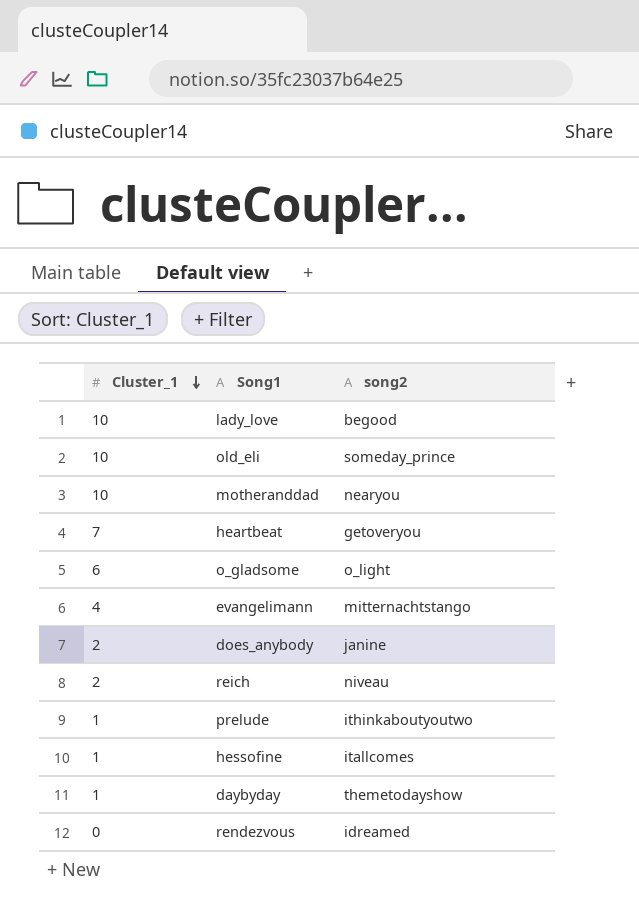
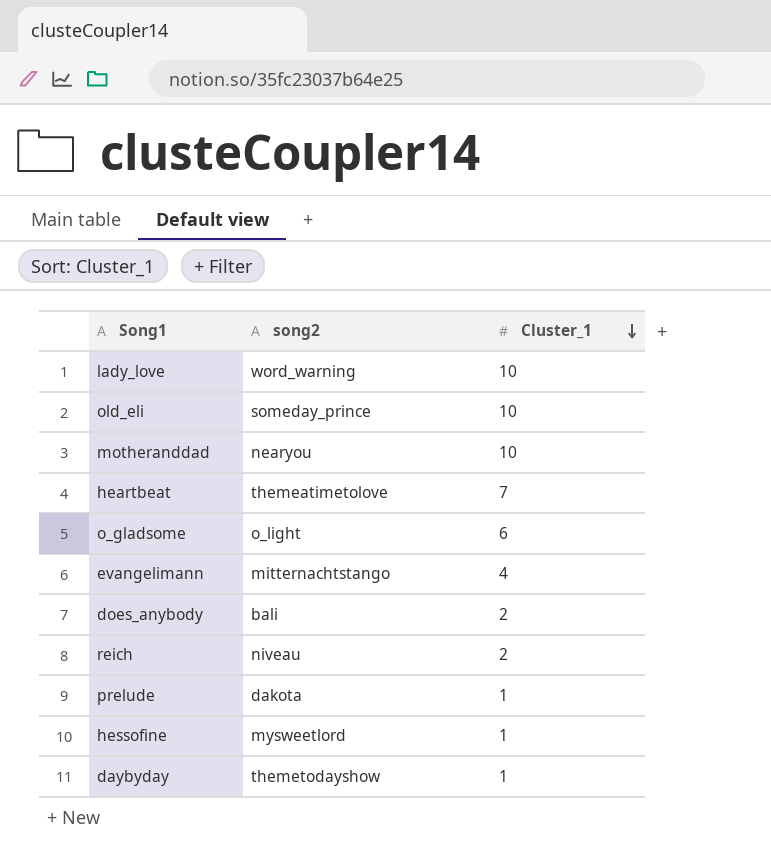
column Cluster_1 | position: 1 -> 3
row rendezvous: 0 | idreamed -> none
lady_love | song2: begood -> word_warning
heartbeat | song2: getoveryou -> themeatimetolove
does_anybody | song2: janine -> bali
prelude | song2: ithinkaboutyoutwo -> dakota
hessofine | song2: itallcomes -> mysweetlord

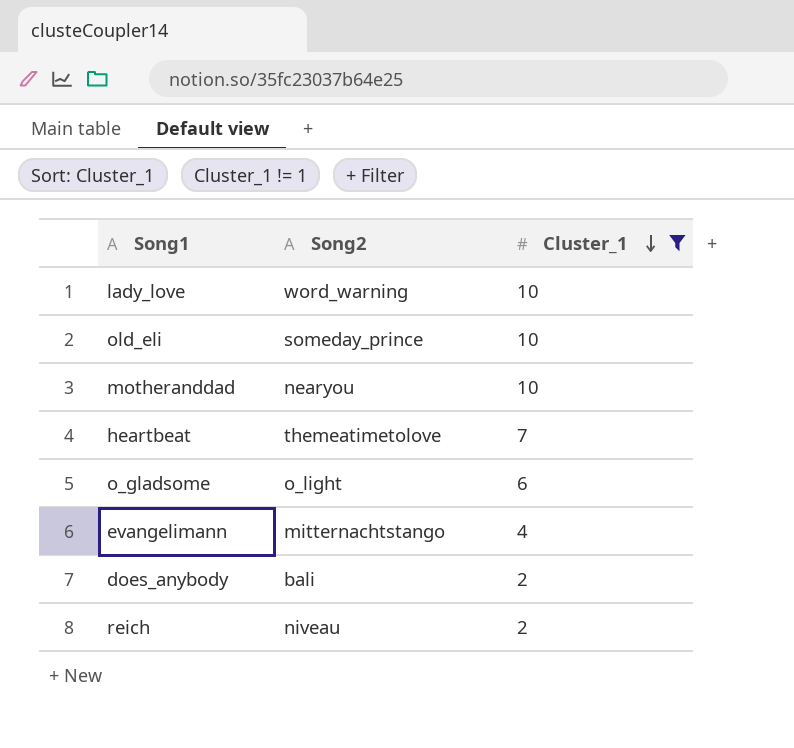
filter: none -> Cluster_1 != 1
column name: song2 -> Song2

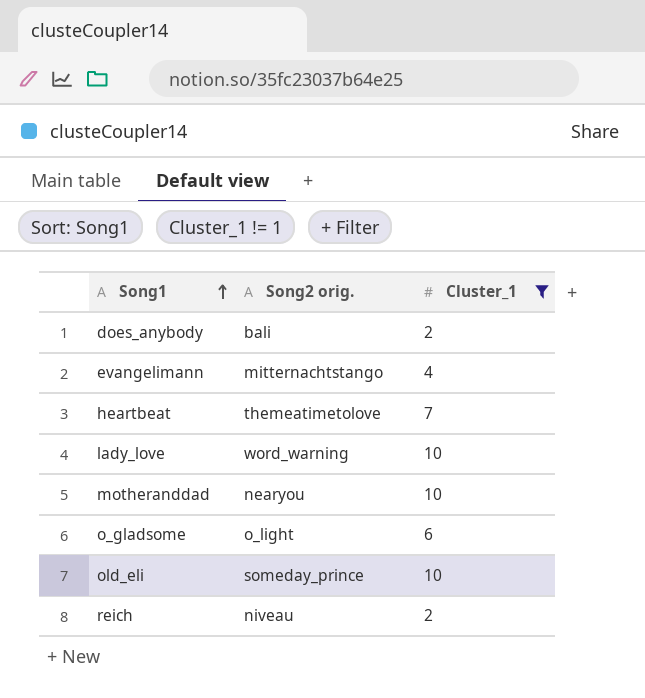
row order: Cluster_1 descending -> Song1 ascending
column name: Song2 -> Song2 orig.

